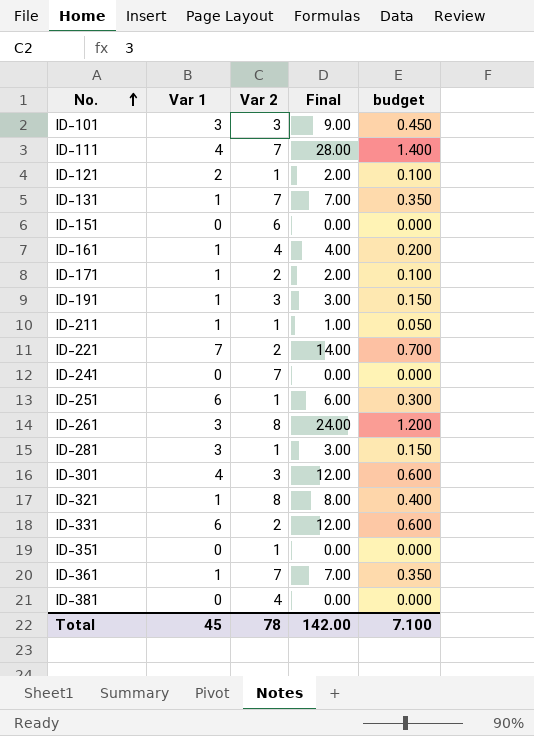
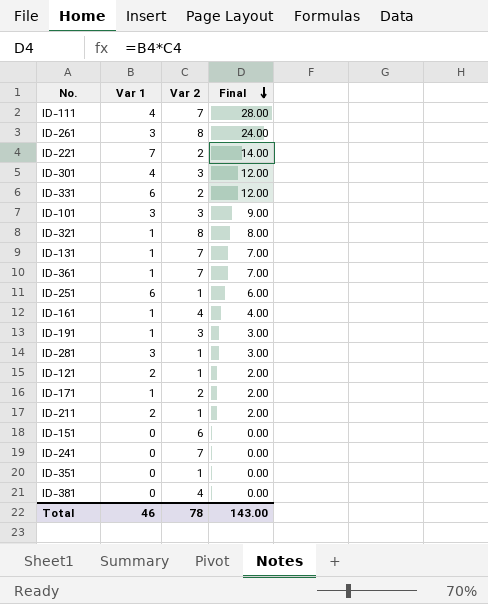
row order: No. ascending -> Final descending
column budget | formula: [Final] * 0.05 -> none
ID-211 | Var 1: 1 -> 2
ID-211 | Final: 1.00 -> 2.00
Total | Var 1: 45 -> 46
Total | Final: 142.00 -> 143.00

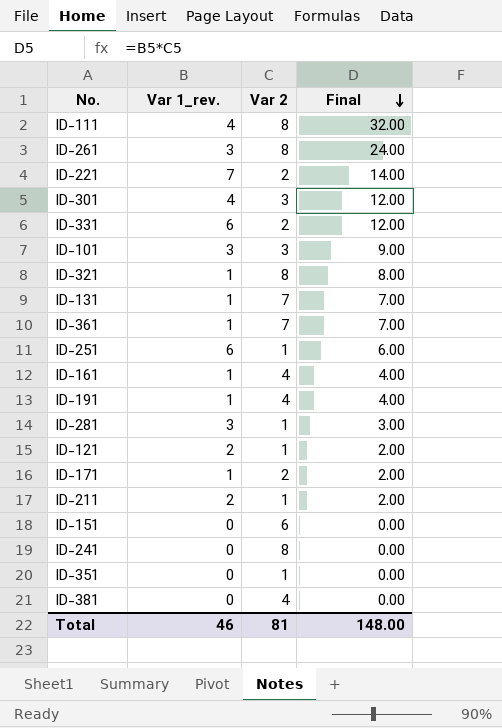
column name: Var 1 -> Var 1_rev.
ID-111 | Var 2: 7 -> 8
ID-111 | Final: 28.00 -> 32.00
ID-191 | Var 2: 3 -> 4
ID-191 | Final: 3.00 -> 4.00
ID-241 | Var 2: 7 -> 8
Total | Var 2: 78 -> 81
Total | Final: 143.00 -> 148.00

